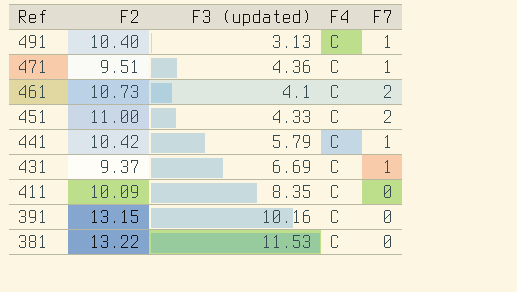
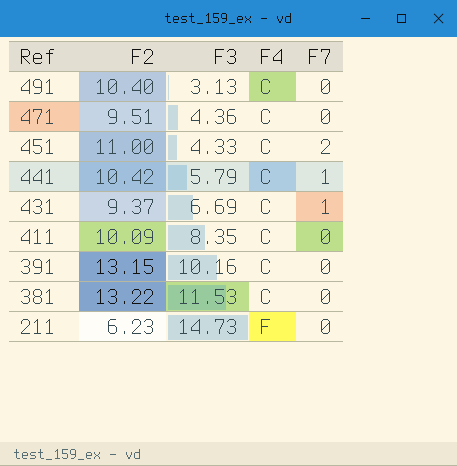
column name: F3 (updated) -> F3
row 461: 10.73 | 4.1 | C | 2 -> none
491 | F7: 1 -> 0
471 | F7: 1 -> 0
row 211: none -> 6.23 | 14.73 | F | 0

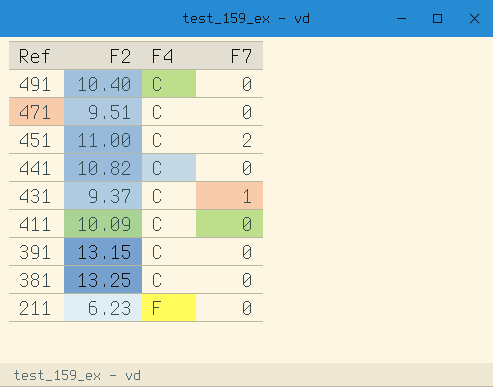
column F3 | position: 3 -> none
441 | F2: 10.42 -> 10.82
441 | F7: 1 -> 0
381 | F2: 13.22 -> 13.25

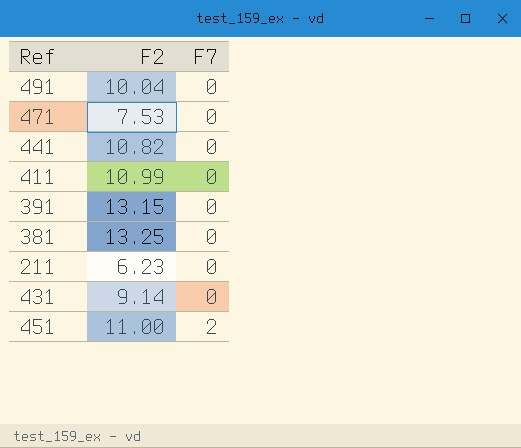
row order: Ref descending -> F7 ascending
column F4 | position: 3 -> none
491 | F2: 10.40 -> 10.04
471 | F2: 9.51 -> 7.53
411 | F2: 10.09 -> 10.99
431 | F2: 9.37 -> 9.14
431 | F7: 1 -> 0

